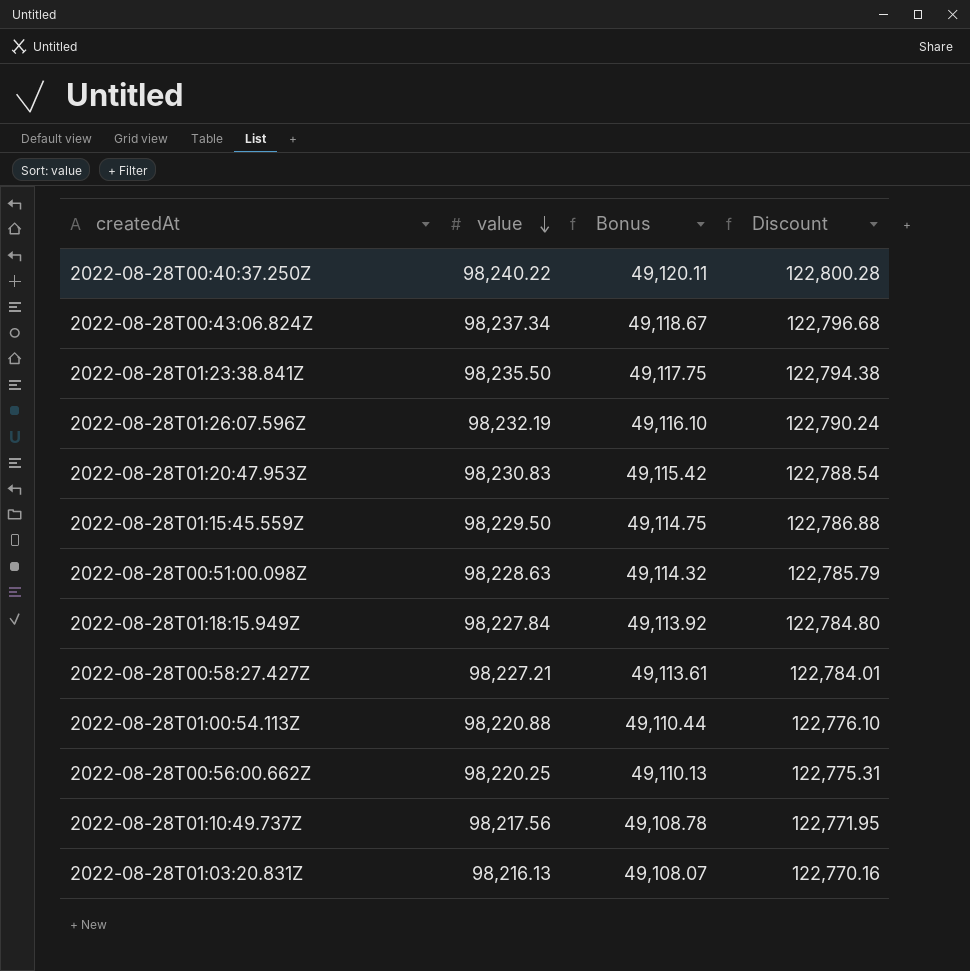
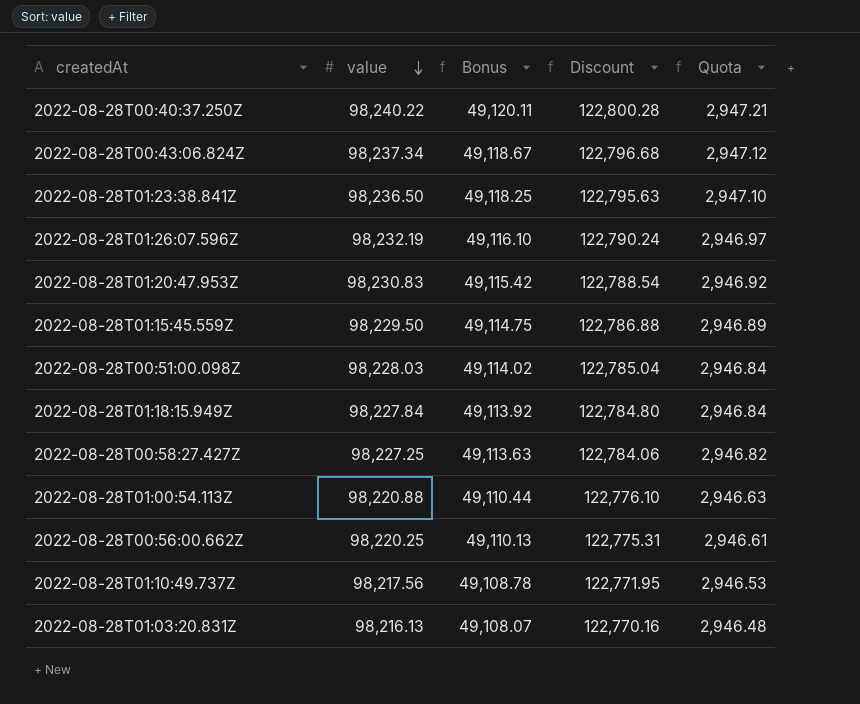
column Quota | formula: none -> [value] * 0.03
2022-08-28T01:23:38.841Z | value: 98,235.50 -> 98,236.50
2022-08-28T01:23:38.841Z | Bonus: 49,117.75 -> 49,118.25
2022-08-28T01:23:38.841Z | Discount: 122,794.38 -> 122,795.63
2022-08-28T00:51:00.098Z | value: 98,228.63 -> 98,228.03
2022-08-28T00:51:00.098Z | Bonus: 49,114.32 -> 49,114.02
2022-08-28T00:51:00.098Z | Discount: 122,785.79 -> 122,785.04
2022-08-28T00:58:27.427Z | value: 98,227.21 -> 98,227.25
2022-08-28T00:58:27.427Z | Bonus: 49,113.61 -> 49,113.63
2022-08-28T00:58:27.427Z | Discount: 122,784.01 -> 122,784.06

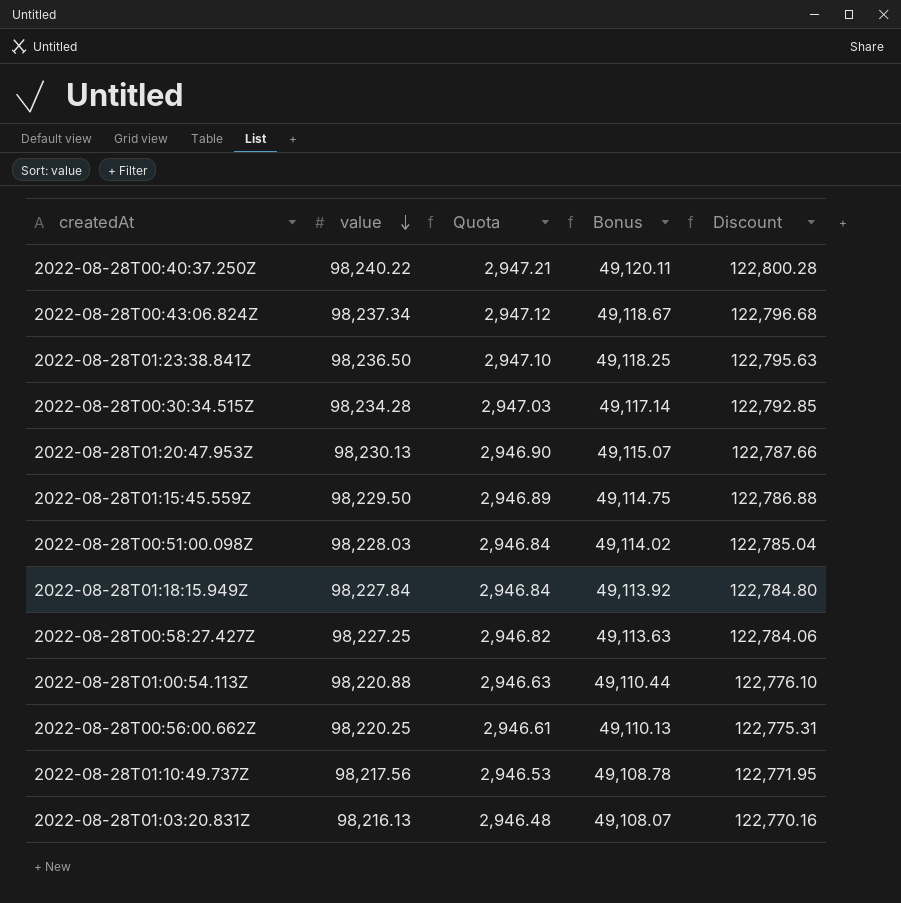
column Quota | position: 5 -> 3
row 2022-08-28T01:26:07.596Z: 98,232.19 | 49,116.10 | 122,790.24 | 2,946.97 -> none
row 2022-08-28T00:30:34.515Z: none -> 98,234.28 | 2,947.03 | 49,117.14 | 122,792.85
2022-08-28T01:20:47.953Z | value: 98,230.83 -> 98,230.13
2022-08-28T01:20:47.953Z | Quota: 2,946.92 -> 2,946.90
2022-08-28T01:20:47.953Z | Bonus: 49,115.42 -> 49,115.07
2022-08-28T01:20:47.953Z | Discount: 122,788.54 -> 122,787.66

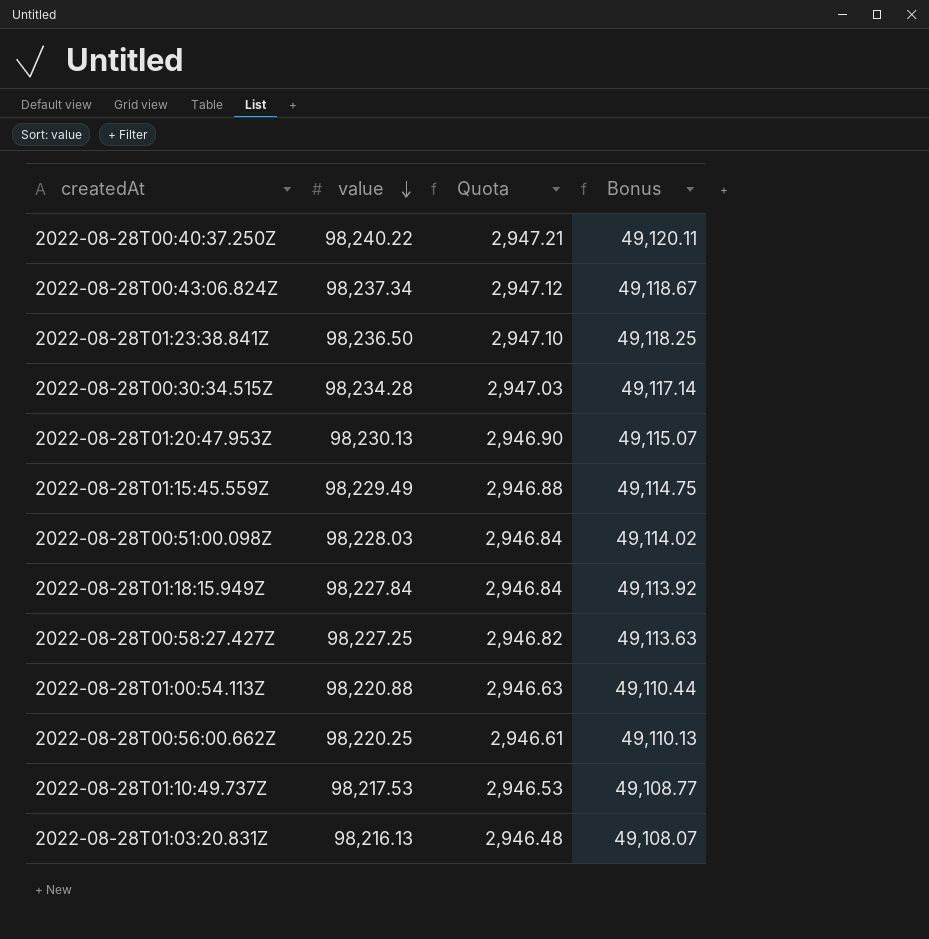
column Discount | formula: [value] * 1.25 -> none
2022-08-28T01:15:45.559Z | value: 98,229.50 -> 98,229.49
2022-08-28T01:15:45.559Z | Quota: 2,946.89 -> 2,946.88
2022-08-28T01:10:49.737Z | value: 98,217.56 -> 98,217.53
2022-08-28T01:10:49.737Z | Bonus: 49,108.78 -> 49,108.77

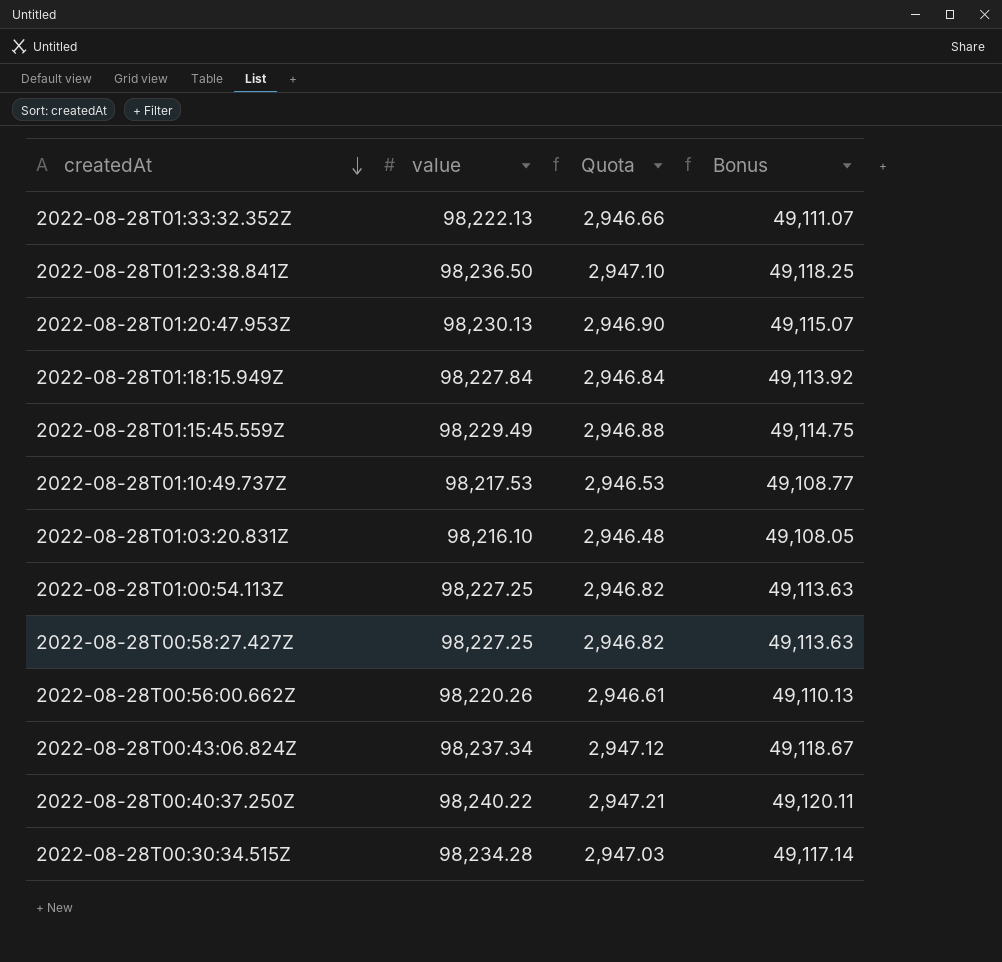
row order: value descending -> createdAt descending
row 2022-08-28T00:51:00.098Z: 98,228.03 | 2,946.84 | 49,114.02 -> none
row 2022-08-28T01:33:32.352Z: none -> 98,222.13 | 2,946.66 | 49,111.07
2022-08-28T01:03:20.831Z | value: 98,216.13 -> 98,216.10
2022-08-28T01:03:20.831Z | Bonus: 49,108.07 -> 49,108.05
2022-08-28T01:00:54.113Z | value: 98,220.88 -> 98,227.25
2022-08-28T01:00:54.113Z | Quota: 2,946.63 -> 2,946.82
2022-08-28T01:00:54.113Z | Bonus: 49,110.44 -> 49,113.63
2022-08-28T00:56:00.662Z | value: 98,220.25 -> 98,220.26

